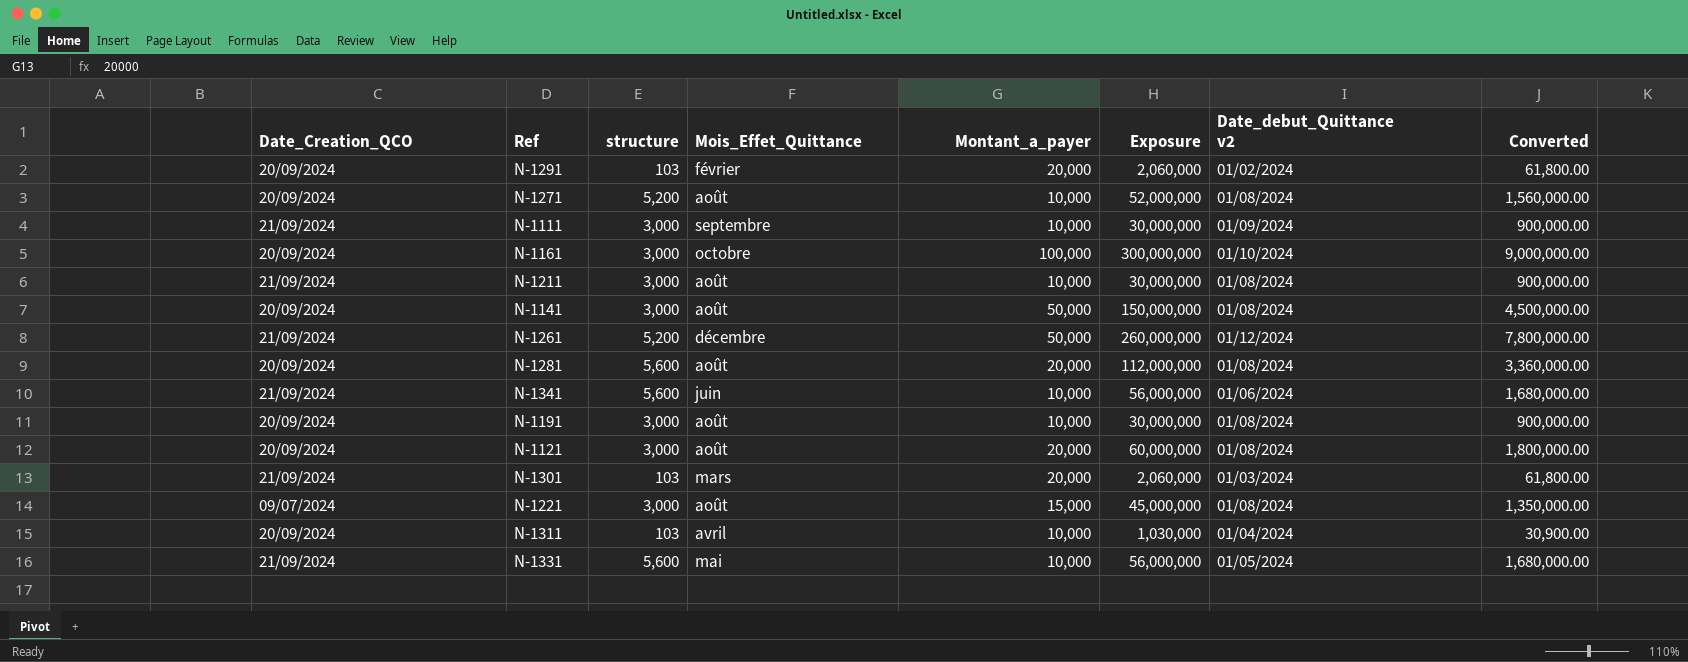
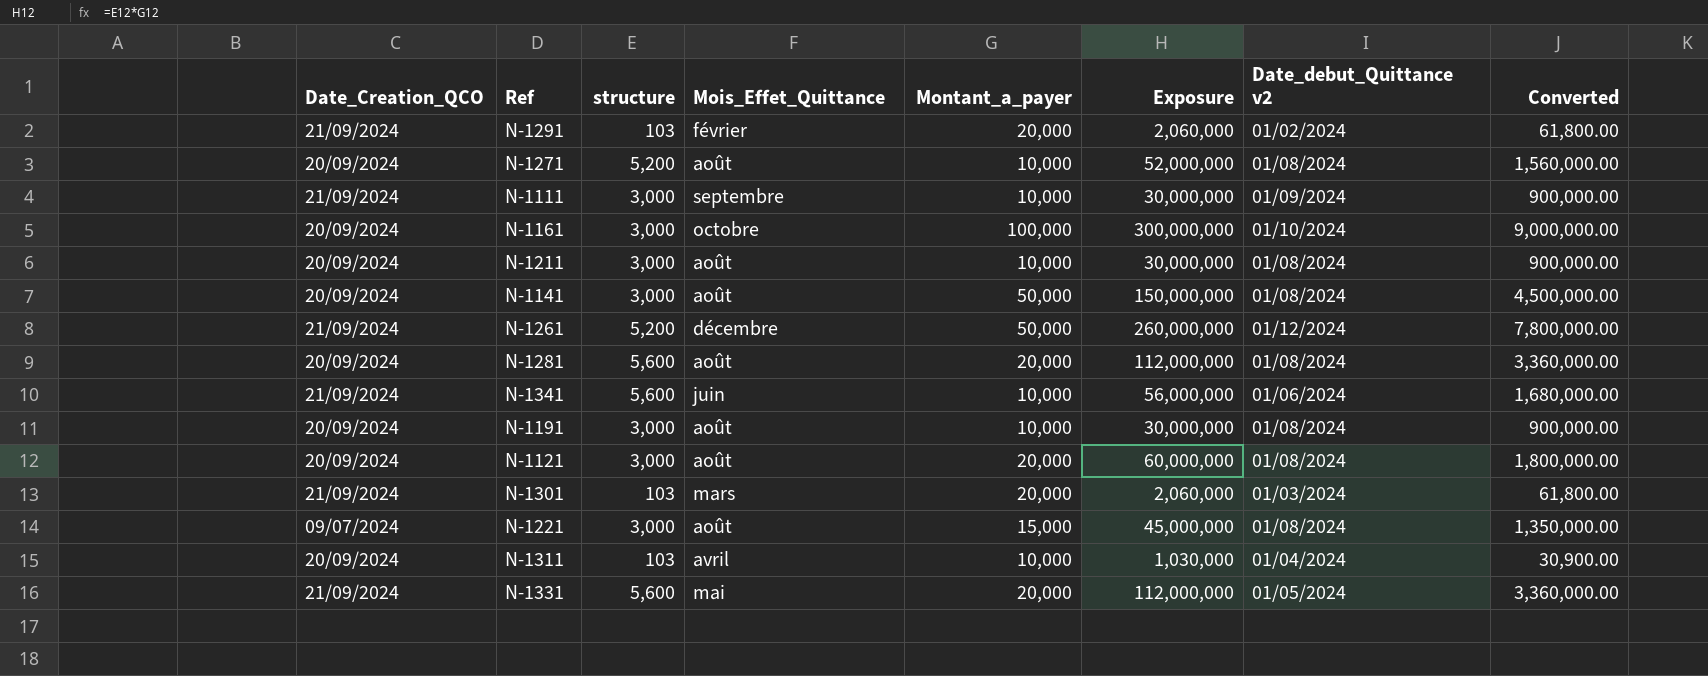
N-1291 | Date_Creation_QCO: 20/09/2024 -> 21/09/2024
N-1211 | Date_Creation_QCO: 21/09/2024 -> 20/09/2024
N-1331 | Montant_a_payer: 10,000 -> 20,000
N-1331 | Exposure: 56,000,000 -> 112,000,000
N-1331 | Converted: 1,680,000.00 -> 3,360,000.00

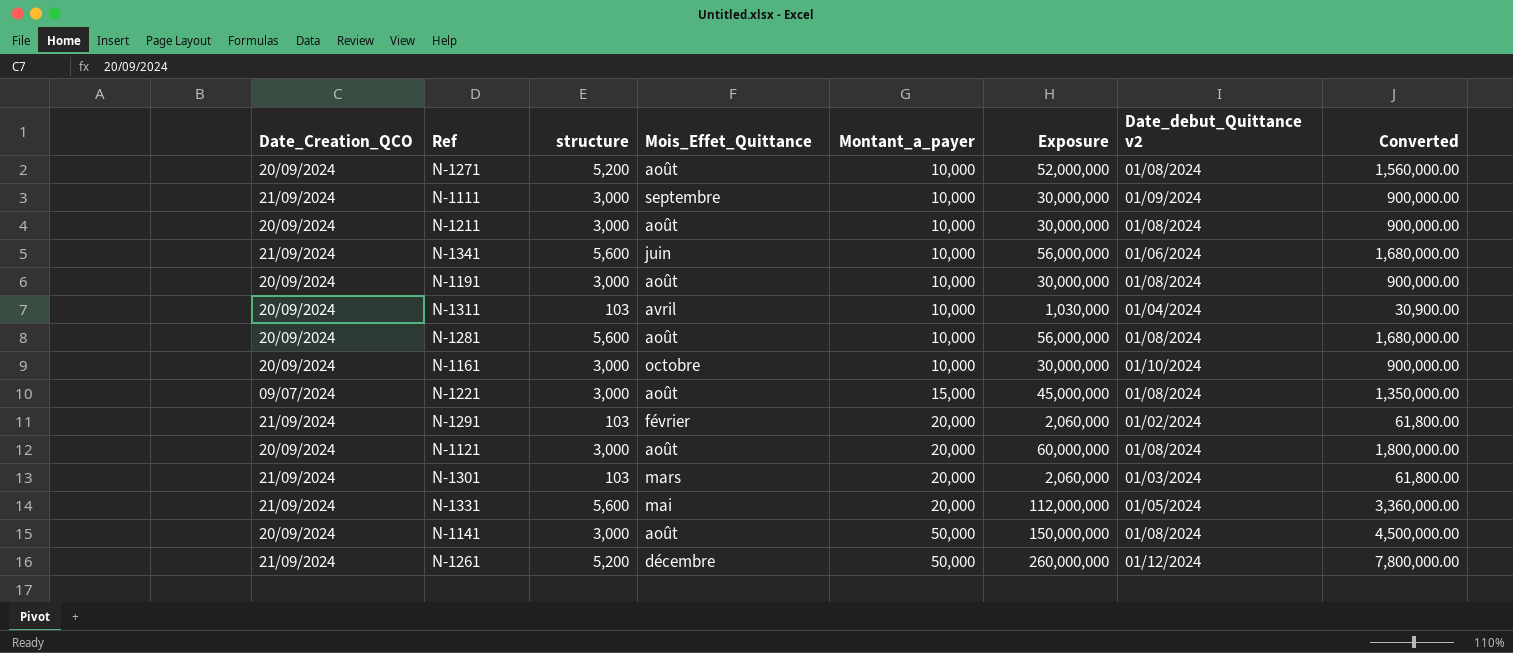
row order: none -> Montant_a_payer ascending
N-1281 | Montant_a_payer: 20,000 -> 10,000
N-1281 | Exposure: 112,000,000 -> 56,000,000
N-1281 | Converted: 3,360,000.00 -> 1,680,000.00
N-1161 | Montant_a_payer: 100,000 -> 10,000
N-1161 | Exposure: 300,000,000 -> 30,000,000
N-1161 | Converted: 9,000,000.00 -> 900,000.00

